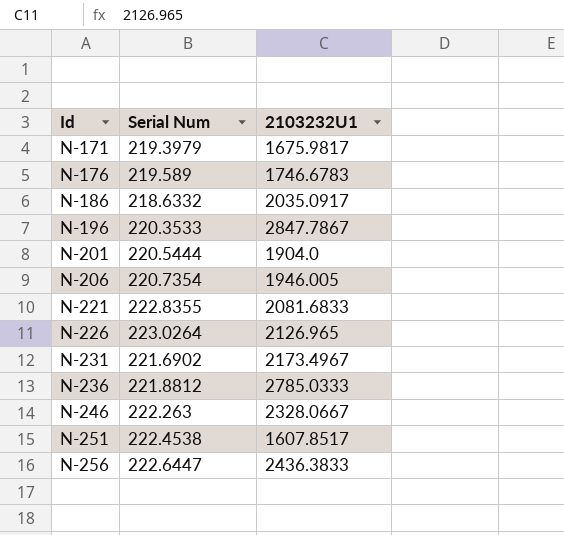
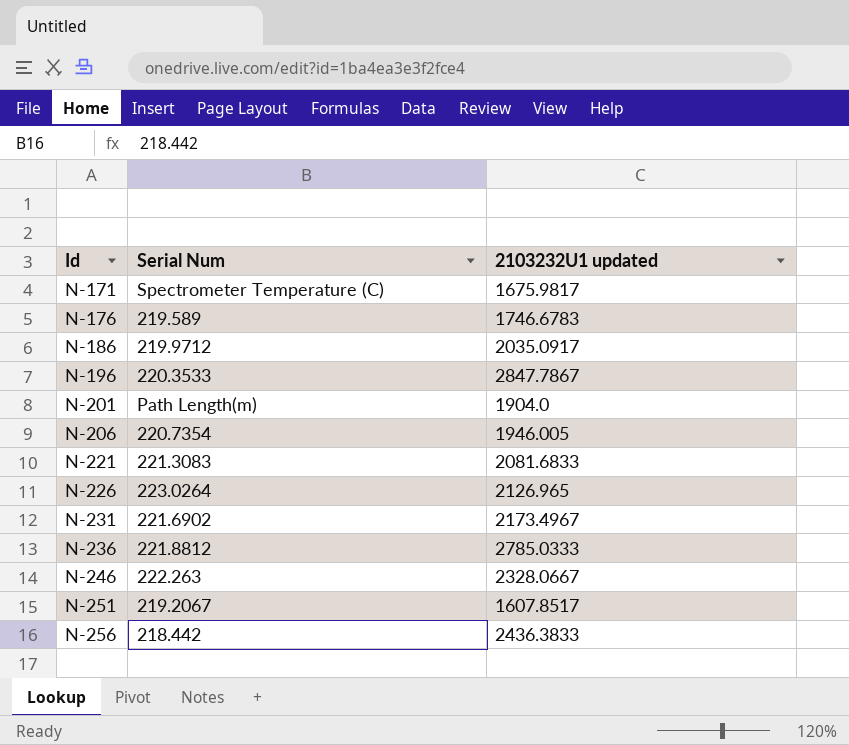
column name: 2103232U1 -> 2103232U1 updated
N-171 | Serial Num: 219.3979 -> Spectrometer Temperature (C)
N-186 | Serial Num: 218.6332 -> 219.9712
N-201 | Serial Num: 220.5444 -> Path Length(m)
N-221 | Serial Num: 222.8355 -> 221.3083
N-251 | Serial Num: 222.4538 -> 219.2067
N-256 | Serial Num: 222.6447 -> 218.442

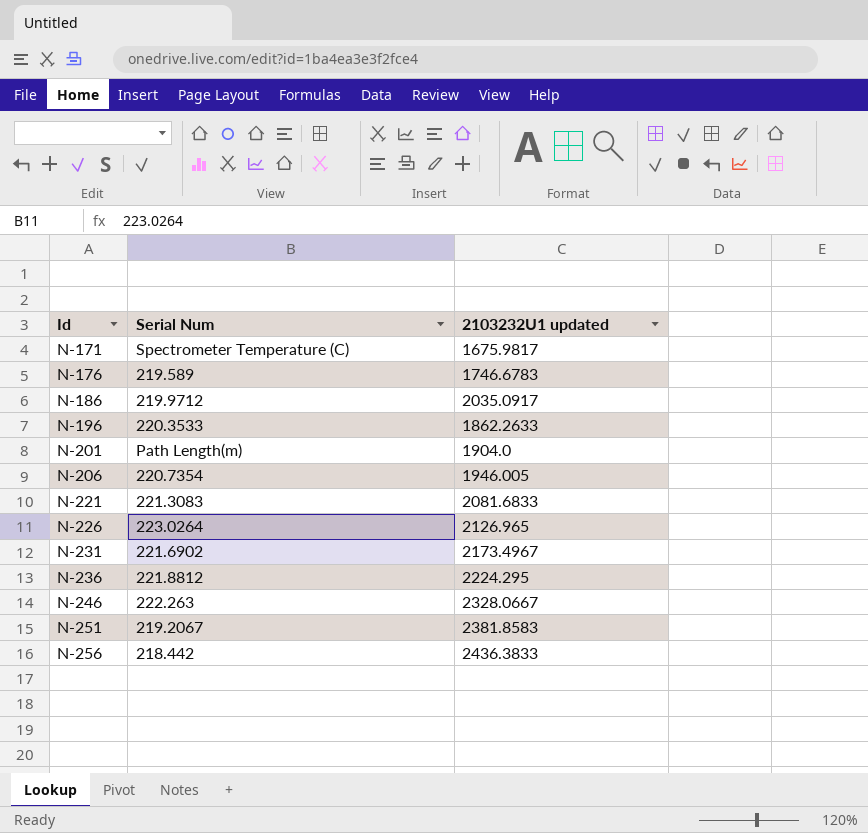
N-196 | 2103232U1 updated: 2847.7867 -> 1862.2633
N-236 | 2103232U1 updated: 2785.0333 -> 2224.295
N-251 | 2103232U1 updated: 1607.8517 -> 2381.8583

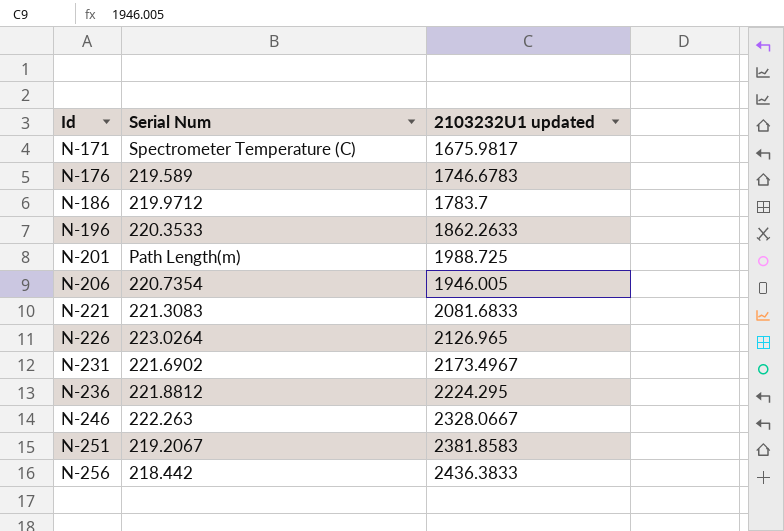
N-186 | 2103232U1 updated: 2035.0917 -> 1783.7
N-201 | 2103232U1 updated: 1904.0 -> 1988.725

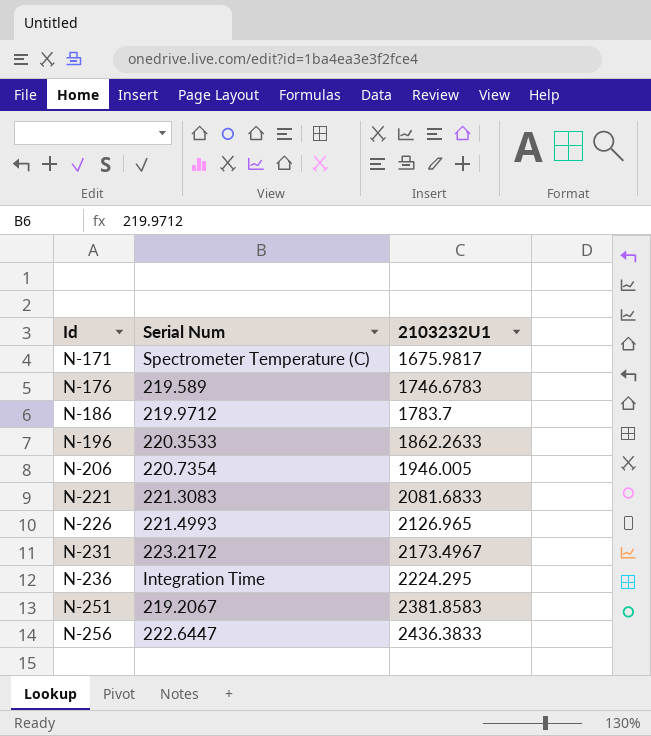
column name: 2103232U1 updated -> 2103232U1
row N-201: Path Length(m) | 1988.725 -> none
row N-246: 222.263 | 2328.0667 -> none
N-226 | Serial Num: 223.0264 -> 221.4993
N-231 | Serial Num: 221.6902 -> 223.2172
N-236 | Serial Num: 221.8812 -> Integration Time
N-256 | Serial Num: 218.442 -> 222.6447

